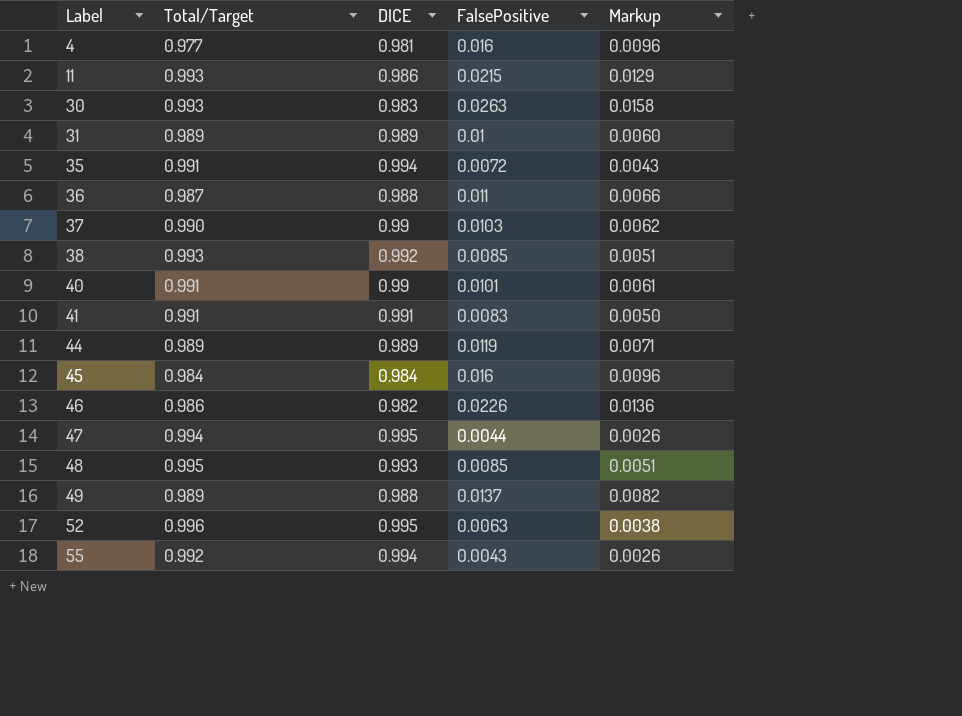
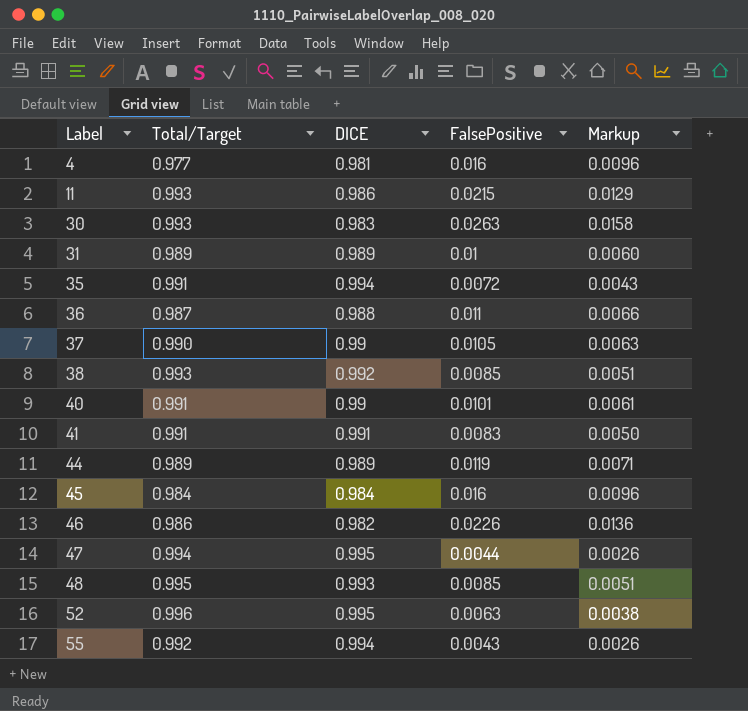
row 49: 0.989 | 0.988 | 0.0137 | 0.0082 -> none
37 | FalsePositive: 0.0103 -> 0.0105
37 | Markup: 0.0062 -> 0.0063

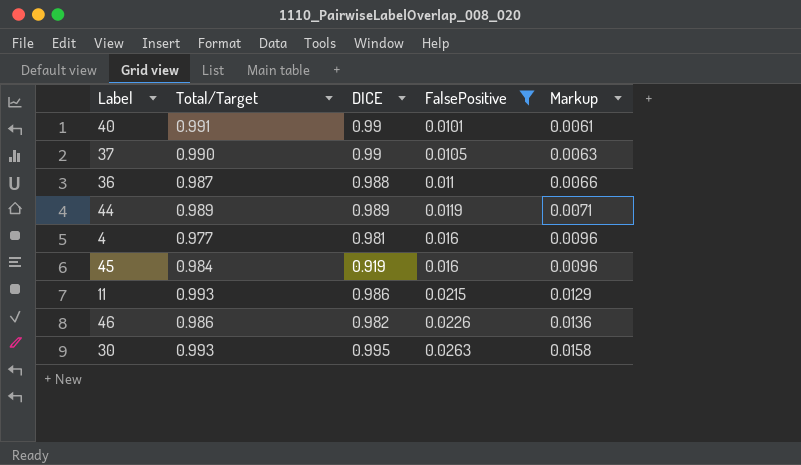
filter: none -> FalsePositive >= 0.0101
row order: Label ascending -> FalsePositive ascending
45 | DICE: 0.984 -> 0.919
30 | DICE: 0.983 -> 0.995

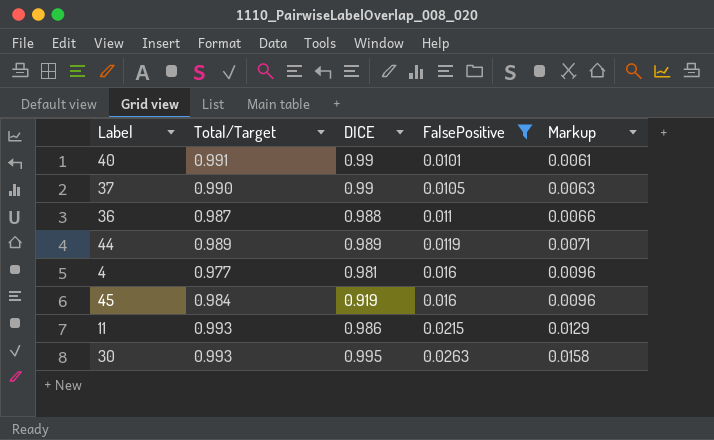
row 46: 0.986 | 0.982 | 0.0226 | 0.0136 -> none

